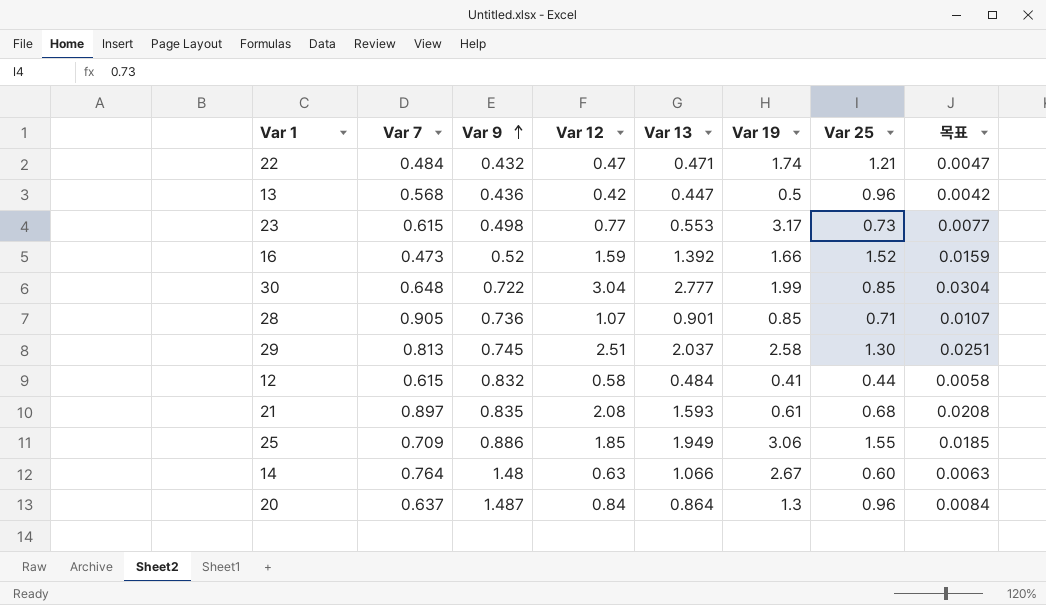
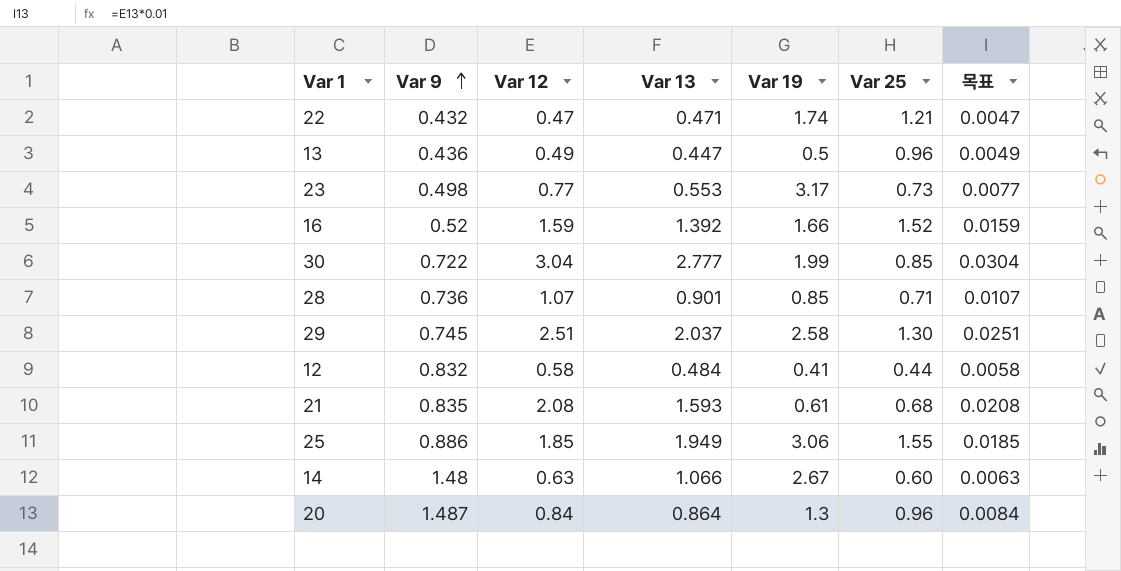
column Var 7 | position: 2 -> none
13 | Var 12: 0.42 -> 0.49
13 | 목표: 0.0042 -> 0.0049

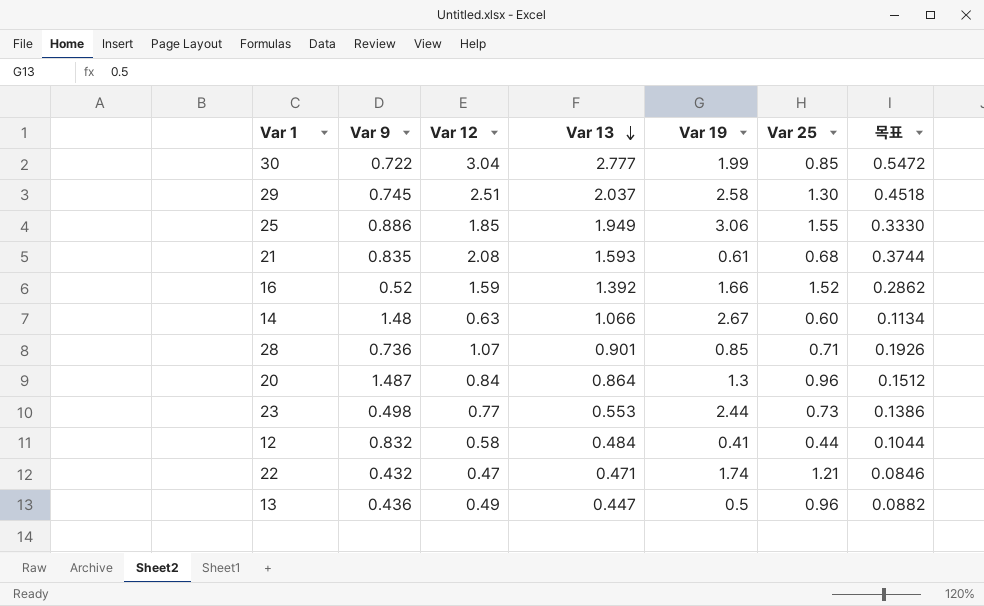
row order: Var 9 ascending -> Var 13 descending
column 목표 | formula: [Var 12] * 0.01 -> [Var 12] * 0.18
23 | Var 19: 3.17 -> 2.44

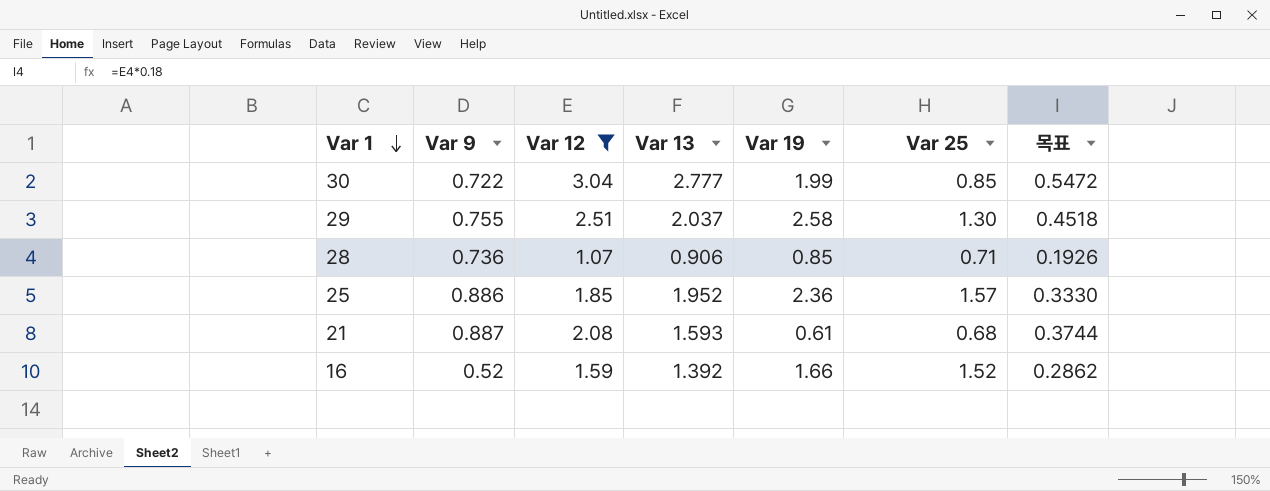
filter: none -> Var 12 >= 1.07
row order: Var 13 descending -> Var 1 descending
29 | Var 9: 0.745 -> 0.755
28 | Var 13: 0.901 -> 0.906
25 | Var 13: 1.949 -> 1.952
25 | Var 19: 3.06 -> 2.36
25 | Var 25: 1.55 -> 1.57
21 | Var 9: 0.835 -> 0.887

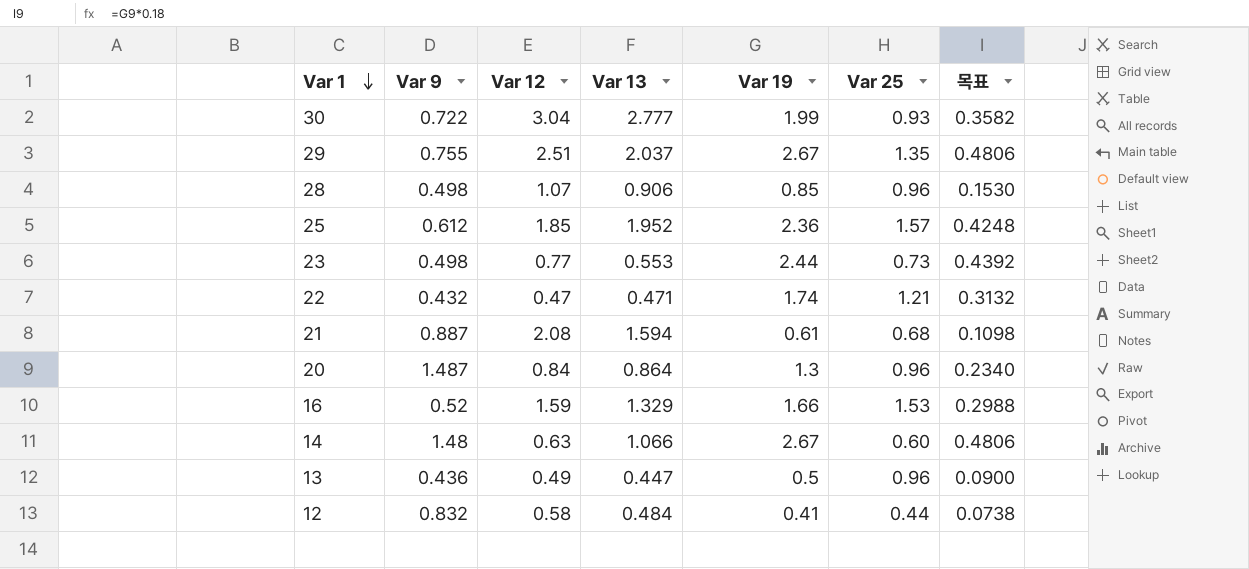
filter: Var 12 >= 1.07 -> none
column 목표 | formula: [Var 12] * 0.18 -> [Var 19] * 0.18
30 | Var 25: 0.85 -> 0.93
29 | Var 19: 2.58 -> 2.67
29 | Var 25: 1.30 -> 1.35
28 | Var 9: 0.736 -> 0.498
28 | Var 25: 0.71 -> 0.96
25 | Var 9: 0.886 -> 0.612
21 | Var 13: 1.593 -> 1.594
16 | Var 13: 1.392 -> 1.329
16 | Var 25: 1.52 -> 1.53

